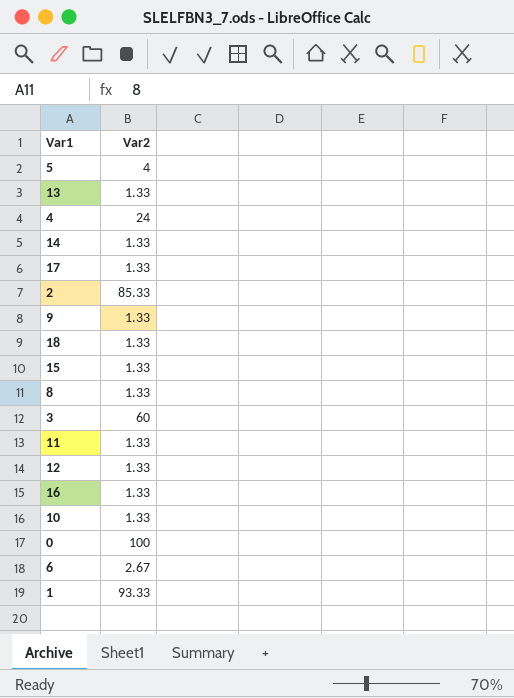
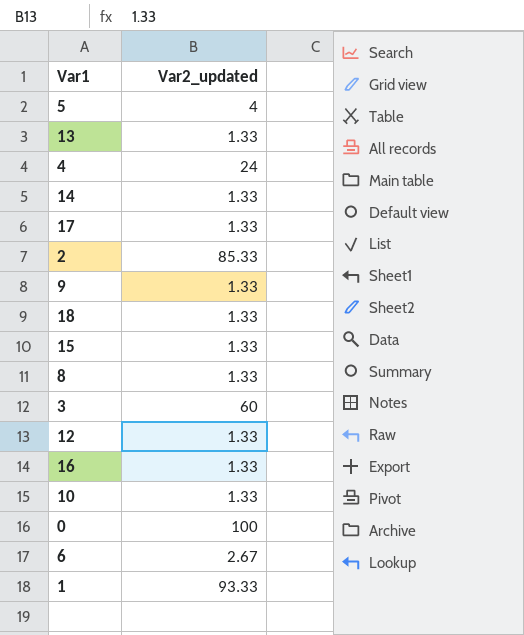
column name: Var2 -> Var2_updated
row 11: 1.33 -> none

